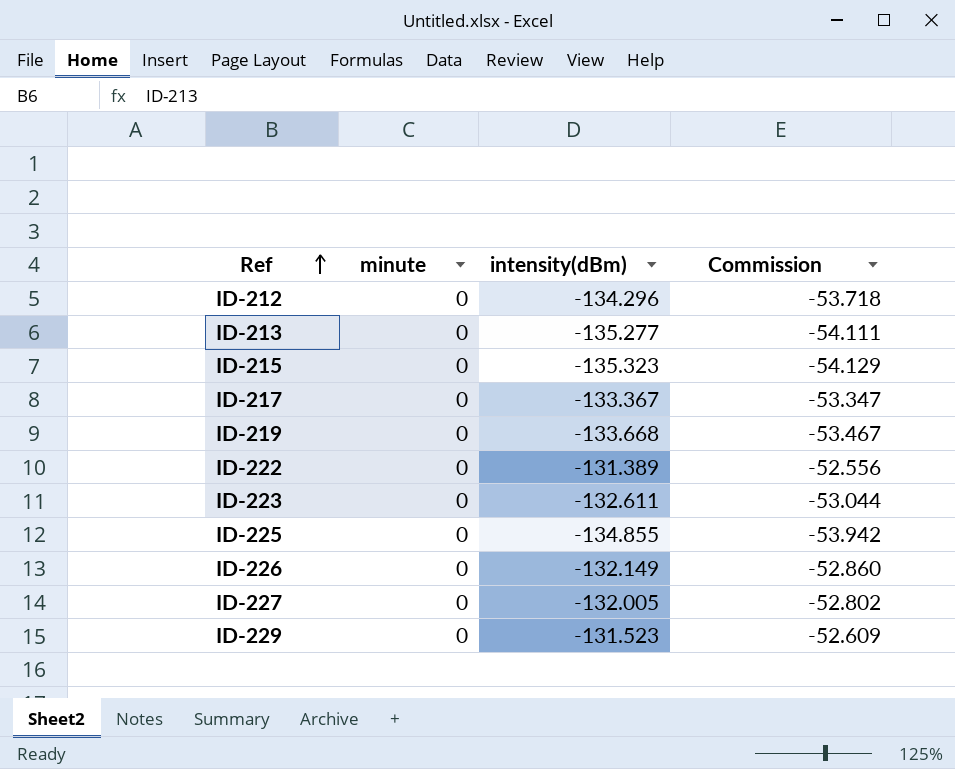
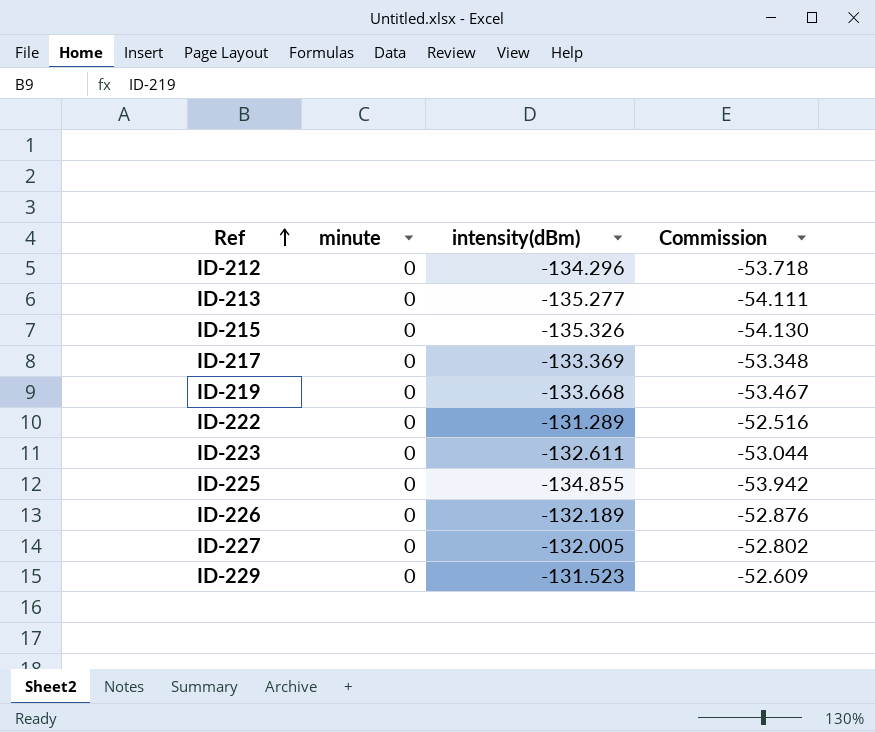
ID-215 | intensity(dBm): -135.323 -> -135.326
ID-215 | Commission: -54.129 -> -54.130
ID-217 | intensity(dBm): -133.367 -> -133.369
ID-217 | Commission: -53.347 -> -53.348
ID-222 | intensity(dBm): -131.389 -> -131.289
ID-222 | Commission: -52.556 -> -52.516
ID-226 | intensity(dBm): -132.149 -> -132.189
ID-226 | Commission: -52.860 -> -52.876

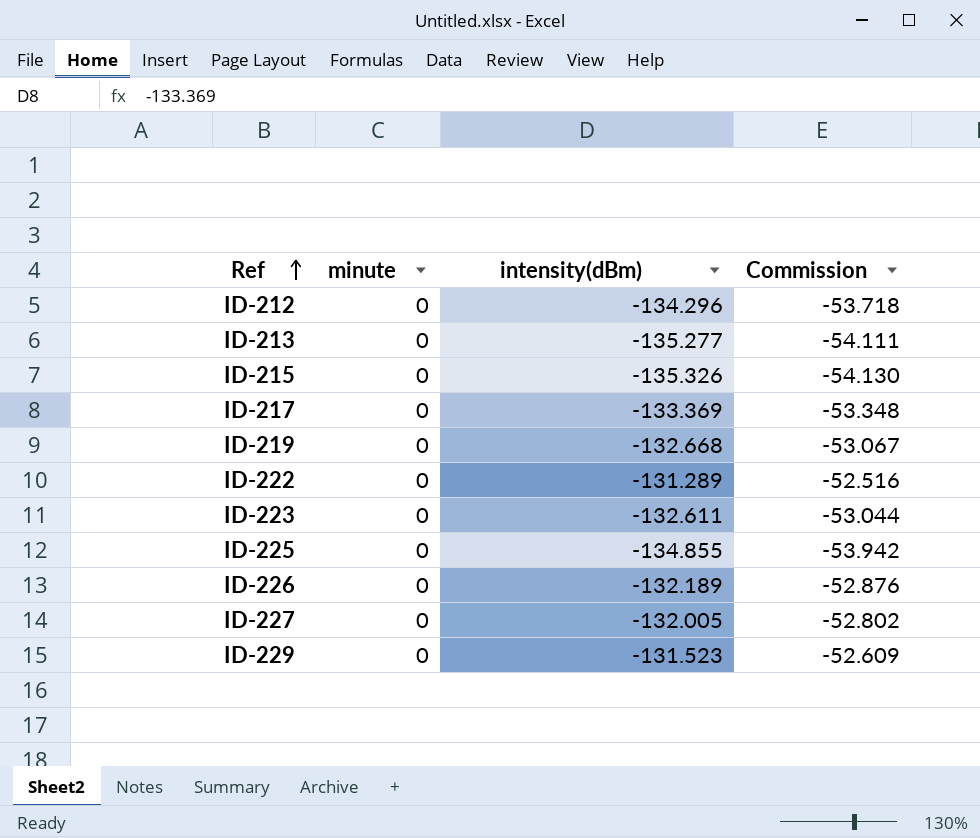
ID-219 | intensity(dBm): -133.668 -> -132.668
ID-219 | Commission: -53.467 -> -53.067

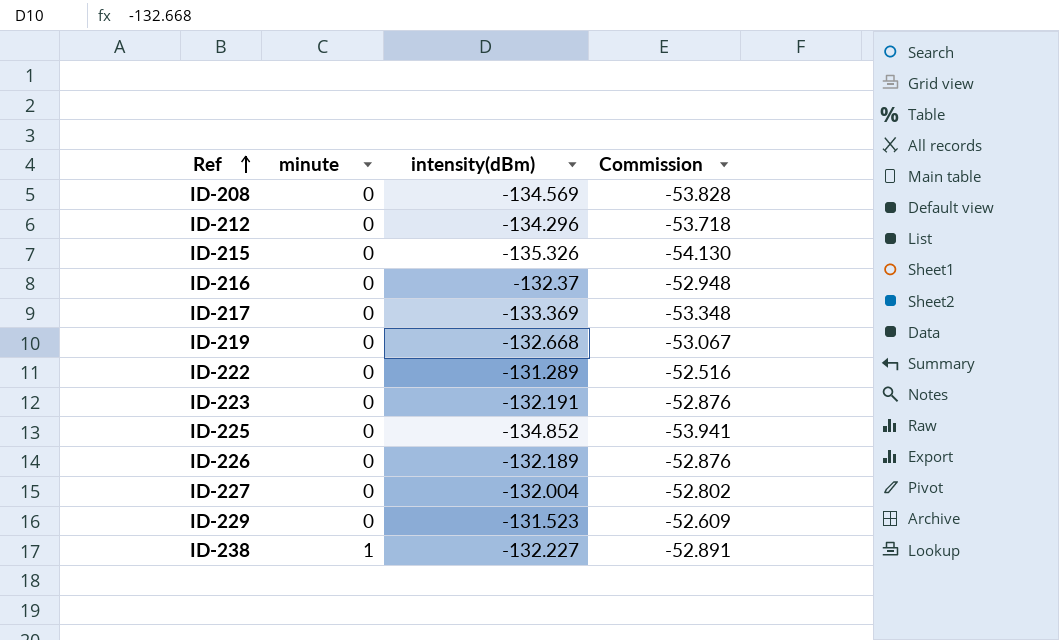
row ID-213: 0 | -135.277 | -54.111 -> none
row ID-208: none -> 0 | -134.569 | -53.828
row ID-216: none -> 0 | -132.37 | -52.948
ID-223 | intensity(dBm): -132.611 -> -132.191
ID-223 | Commission: -53.044 -> -52.876
ID-225 | intensity(dBm): -134.855 -> -134.852
ID-225 | Commission: -53.942 -> -53.941
ID-227 | intensity(dBm): -132.005 -> -132.004
row ID-238: none -> 1 | -132.227 | -52.891

